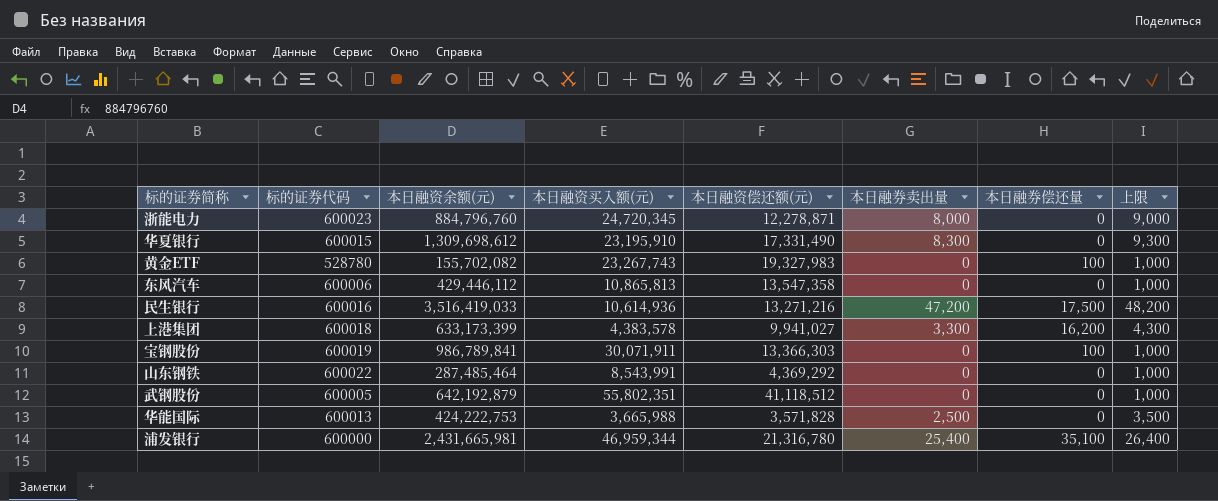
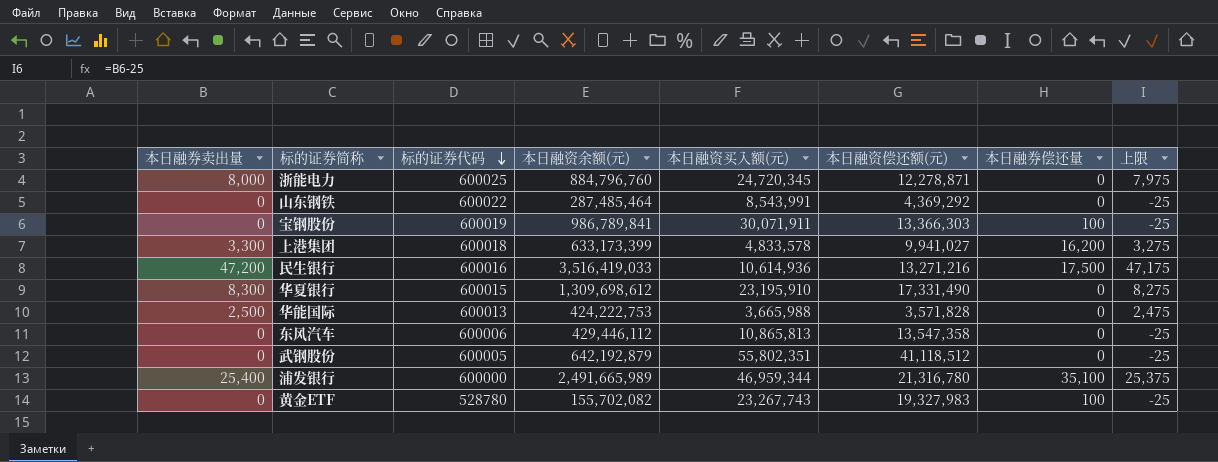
row order: none -> 标的证券代码 descending
column 本日融券卖出量 | position: 6 -> 1
column 上限 | formula: [本日融券卖出量] + 1000 -> [本日融券卖出量] - 25
浙能电力 | 标的证券代码: 600023 -> 600025
上港集团 | 本日融资买入额(元): 4,383,578 -> 4,833,578
浦发银行 | 本日融资余额(元): 2,431,665,981 -> 2,491,665,989

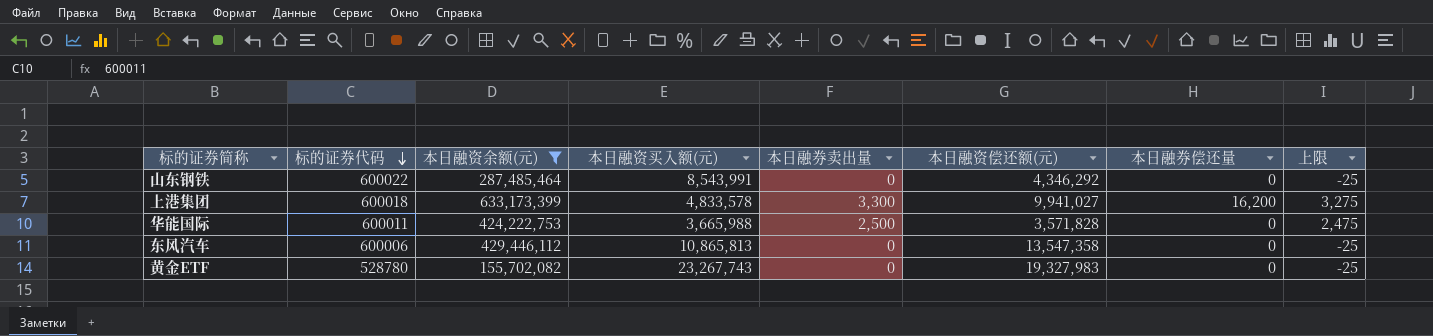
filter: none -> 本日融资余额(元) <= 633,173,399
column 本日融券卖出量 | position: 1 -> 5
山东钢铁 | 本日融资偿还额(元): 4,369,292 -> 4,346,292
华能国际 | 标的证券代码: 600013 -> 600011
黄金ETF | 本日融券偿还量: 100 -> 0

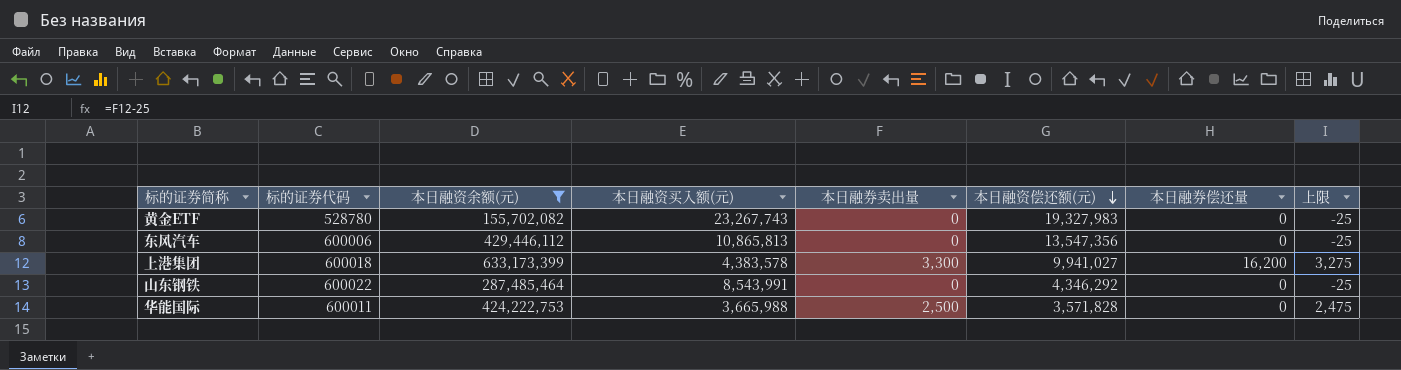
row order: 标的证券代码 descending -> 本日融资偿还额(元) descending
东风汽车 | 本日融资偿还额(元): 13,547,358 -> 13,547,356
上港集团 | 本日融资买入额(元): 4,833,578 -> 4,383,578

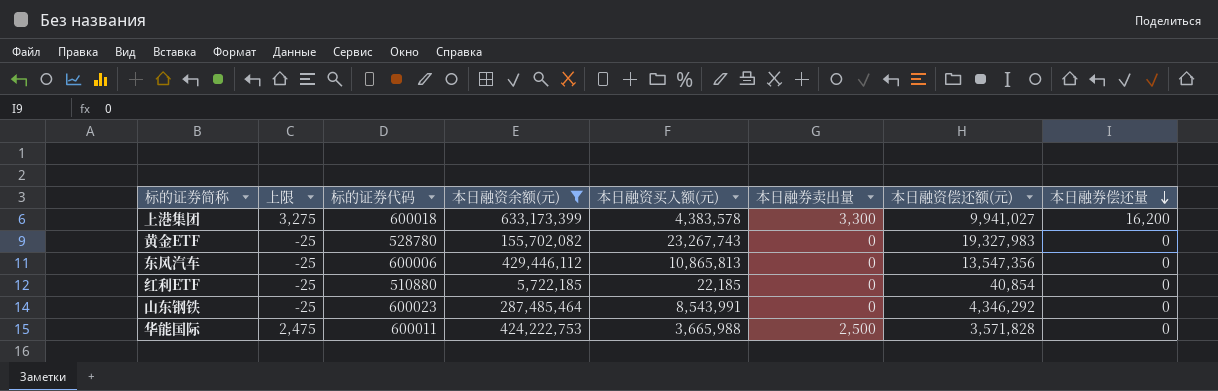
row order: 本日融资偿还额(元) descending -> 本日融券偿还量 descending
column 上限 | position: 8 -> 2
row 红利ETF: none -> -25 | 510880 | 5,722,185 | 22,185 | 0 | 40,854 | 0
山东钢铁 | 标的证券代码: 600022 -> 600023

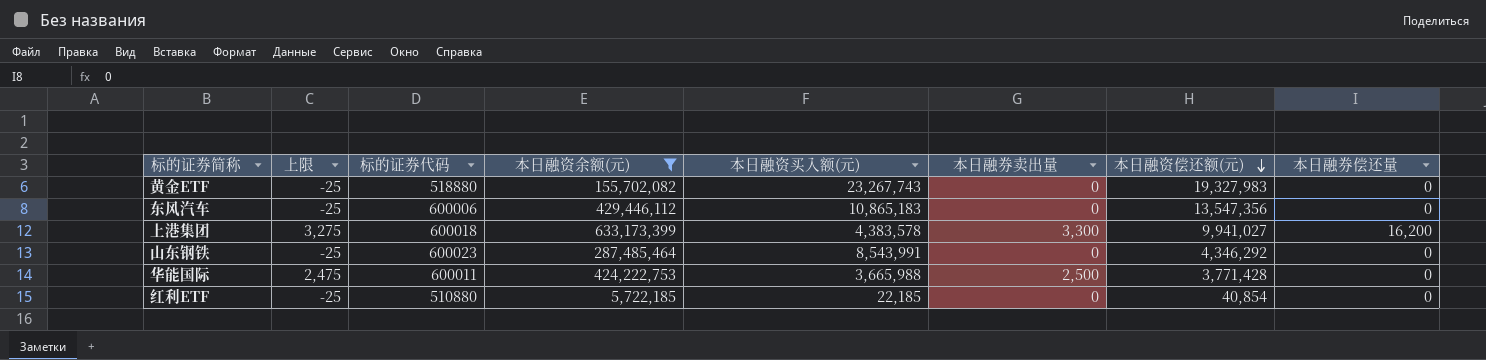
row order: 本日融券偿还量 descending -> 本日融资偿还额(元) descending
黄金ETF | 标的证券代码: 528780 -> 518880
东风汽车 | 本日融资买入额(元): 10,865,813 -> 10,865,183
华能国际 | 本日融资偿还额(元): 3,571,828 -> 3,771,428

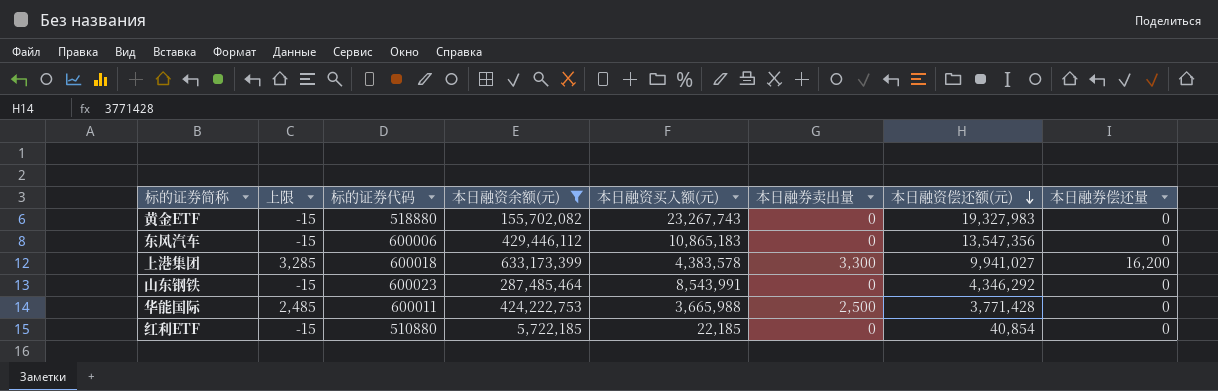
column 上限 | formula: [本日融券卖出量] - 25 -> [本日融券卖出量] - 15

